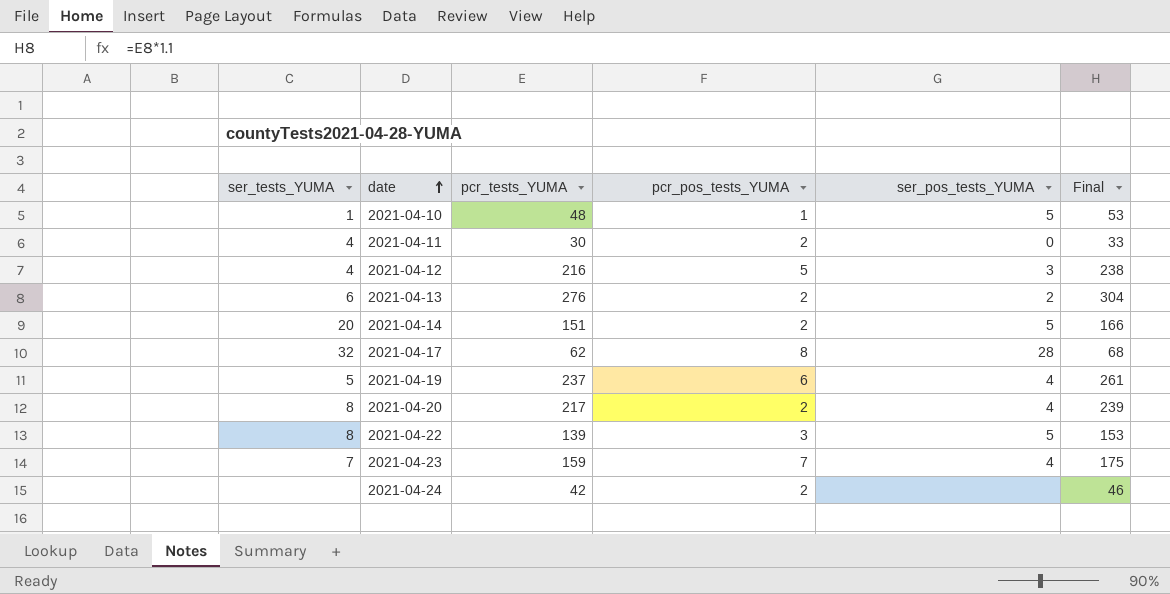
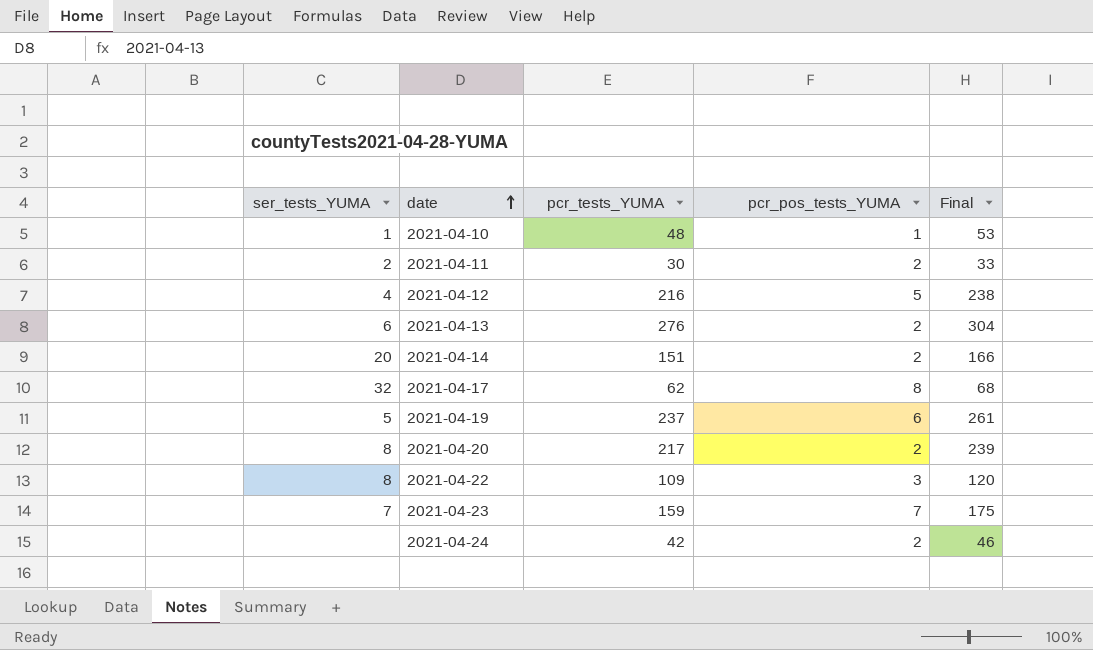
column ser_pos_tests_YUMA | position: 5 -> none
2021-04-11 | ser_tests_YUMA: 4 -> 2
2021-04-22 | pcr_tests_YUMA: 139 -> 109
2021-04-22 | Final: 153 -> 120

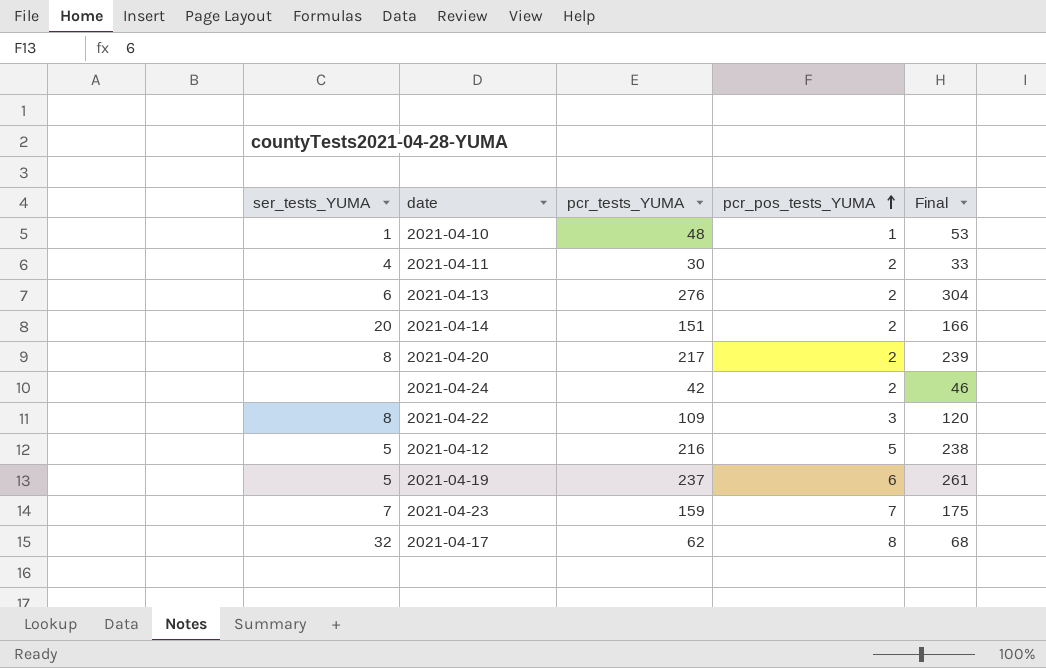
row order: date ascending -> pcr_pos_tests_YUMA ascending
2021-04-11 | ser_tests_YUMA: 2 -> 4
2021-04-12 | ser_tests_YUMA: 4 -> 5

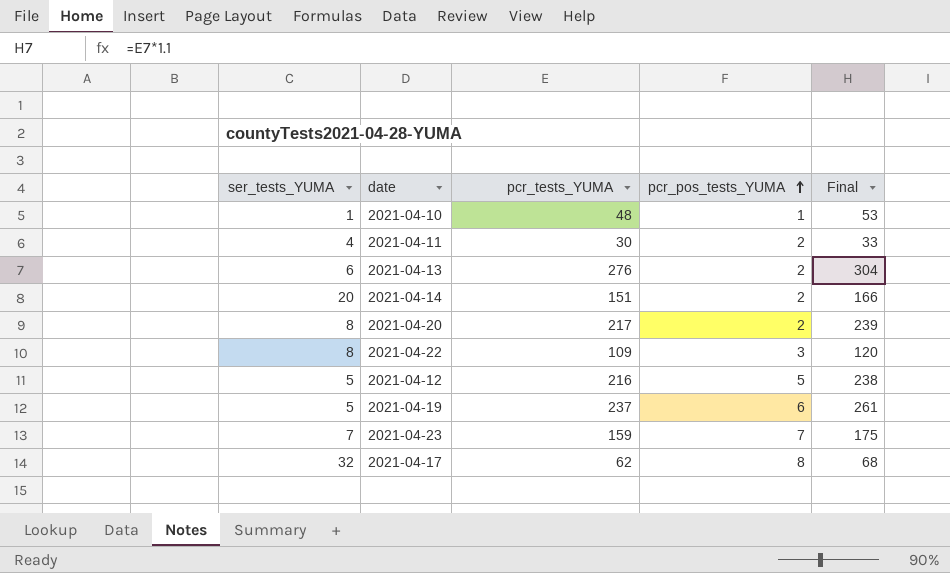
row 2021-04-24: none | 42 | 2 | 46 -> none

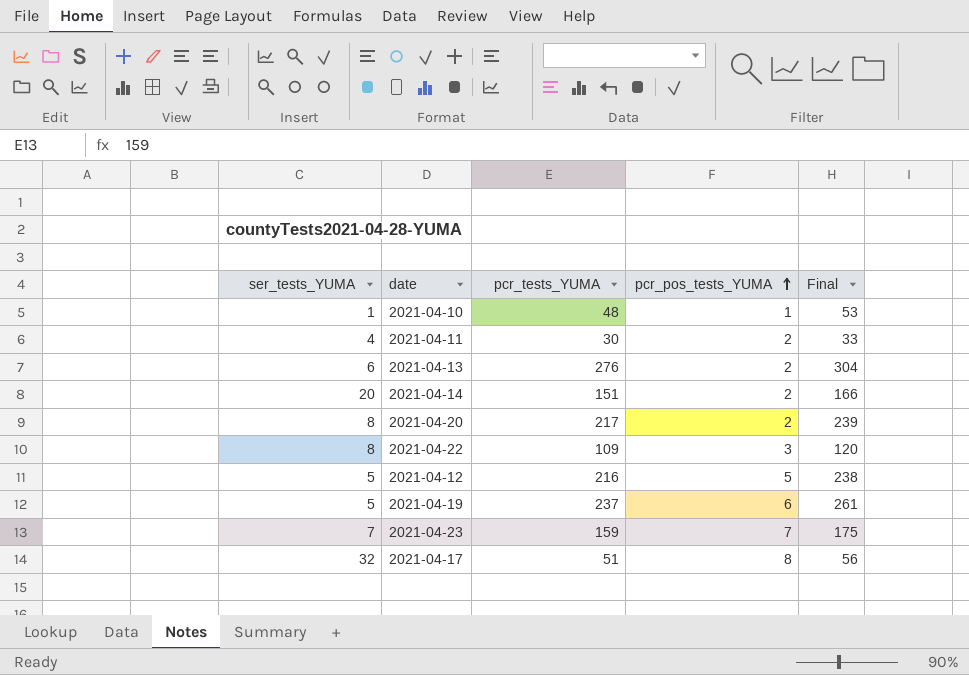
2021-04-17 | pcr_tests_YUMA: 62 -> 51
2021-04-17 | Final: 68 -> 56

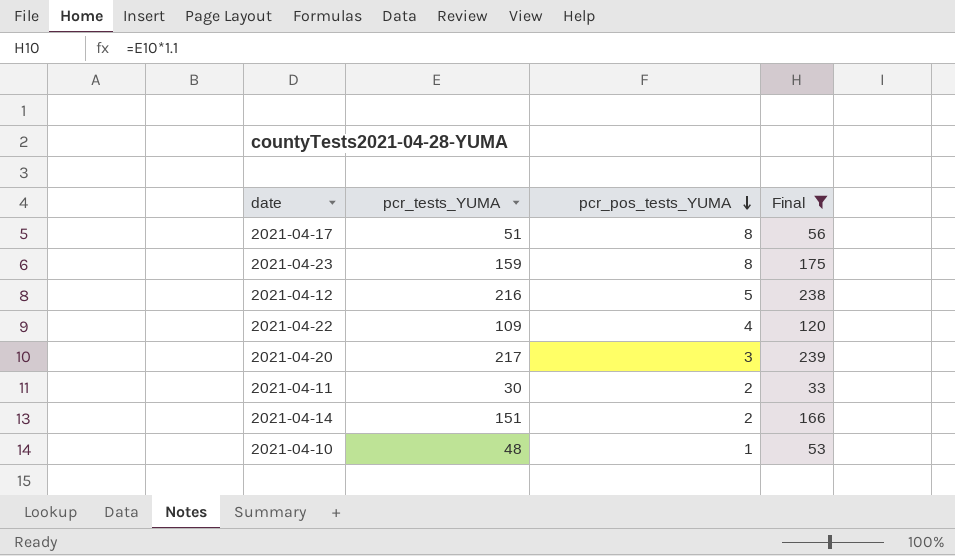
filter: none -> Final <= 239
row order: pcr_pos_tests_YUMA ascending -> pcr_pos_tests_YUMA descending
column ser_tests_YUMA | position: 1 -> none
2021-04-23 | pcr_pos_tests_YUMA: 7 -> 8
2021-04-22 | pcr_pos_tests_YUMA: 3 -> 4
2021-04-20 | pcr_pos_tests_YUMA: 2 -> 3

